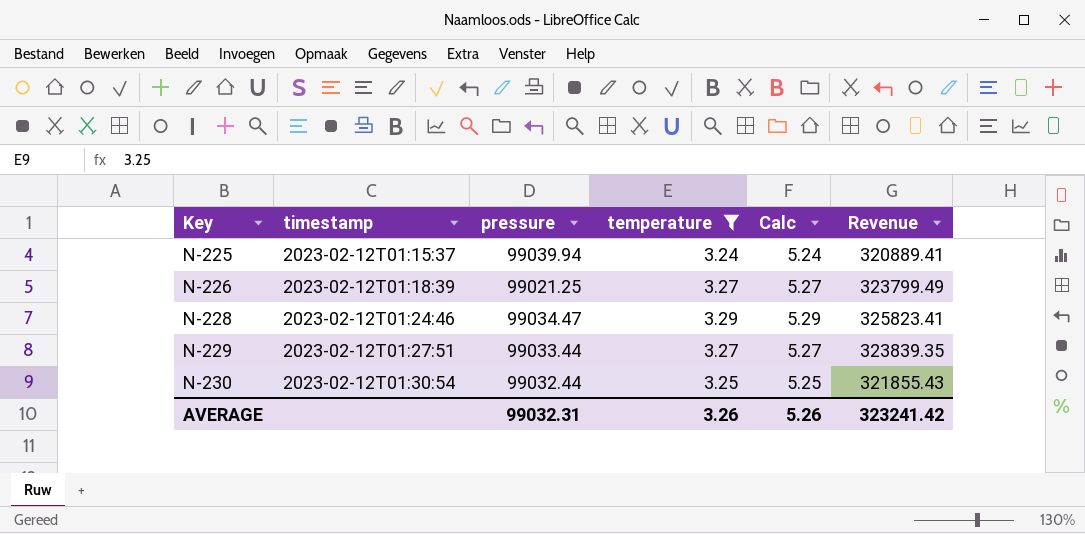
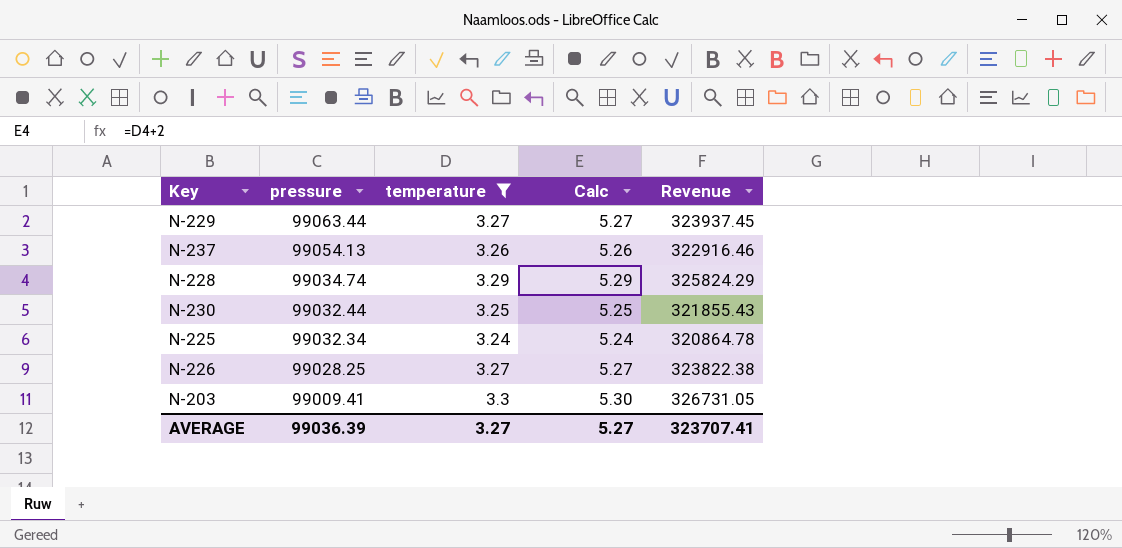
row order: Key ascending -> pressure descending
column timestamp | position: 2 -> none
N-229 | pressure: 99033.44 -> 99063.44
N-229 | Revenue: 323839.35 -> 323937.45
row N-237: none -> 99054.13 | 3.26 | 5.26 | 322916.46
N-228 | pressure: 99034.47 -> 99034.74
N-228 | Revenue: 325823.41 -> 325824.29
N-225 | pressure: 99039.94 -> 99032.34
N-225 | Revenue: 320889.41 -> 320864.78
N-226 | pressure: 99021.25 -> 99028.25
N-226 | Revenue: 323799.49 -> 323822.38
row N-203: none -> 99009.41 | 3.3 | 5.30 | 326731.05
AVERAGE | pressure: 99032.31 -> 99036.39
AVERAGE | temperature: 3.26 -> 3.27
AVERAGE | Calc: 5.26 -> 5.27
AVERAGE | Revenue: 323241.42 -> 323707.41

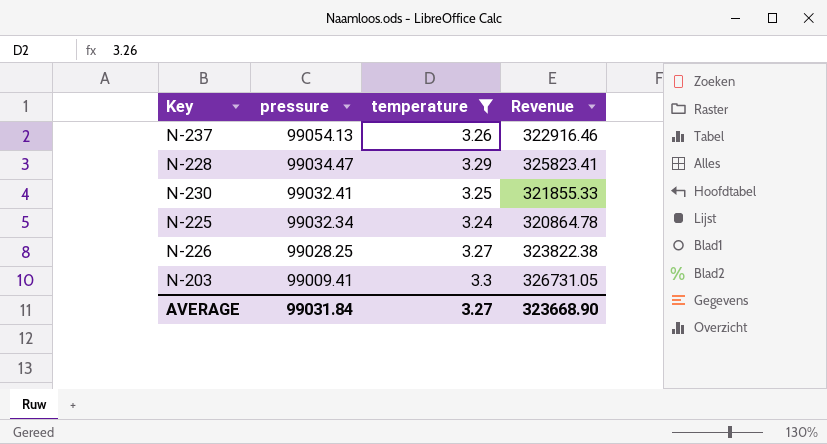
column Calc | formula: [temperature] + 2 -> none
row N-229: 99063.44 | 3.27 | 5.27 | 323937.45 -> none
N-228 | pressure: 99034.74 -> 99034.47
N-228 | Revenue: 325824.29 -> 325823.41
N-230 | pressure: 99032.44 -> 99032.41
N-230 | Revenue: 321855.43 -> 321855.33
AVERAGE | pressure: 99036.39 -> 99031.84
AVERAGE | Revenue: 323707.41 -> 323668.90

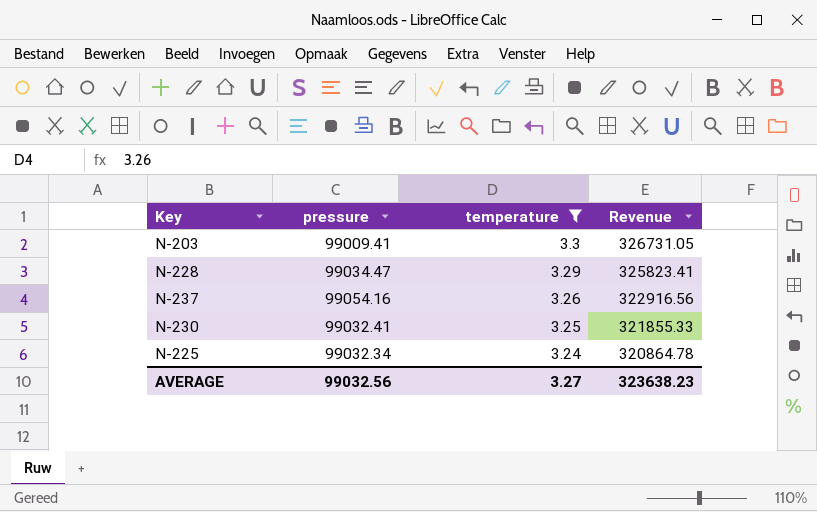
row order: pressure descending -> temperature descending
row N-226: 99028.25 | 3.27 | 323822.38 -> none
N-237 | pressure: 99054.13 -> 99054.16
N-237 | Revenue: 322916.46 -> 322916.56
AVERAGE | pressure: 99031.84 -> 99032.56
AVERAGE | Revenue: 323668.90 -> 323638.23

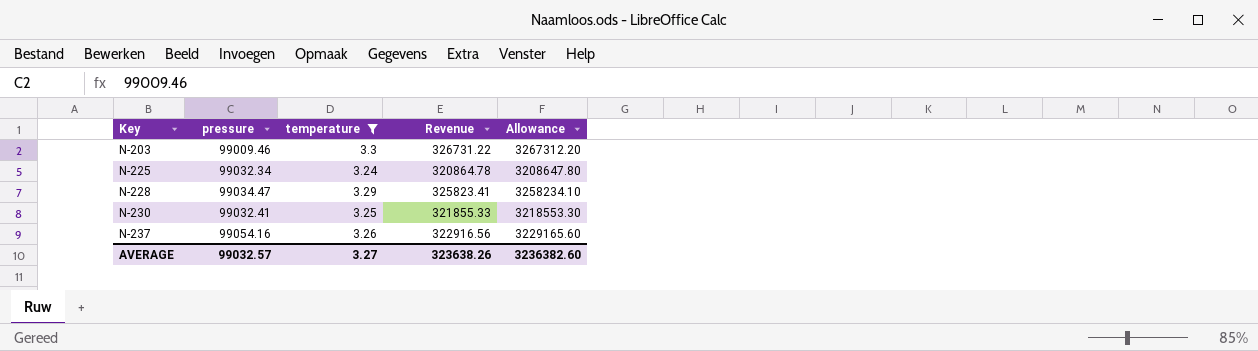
row order: temperature descending -> Key ascending
column Allowance | formula: none -> [Revenue] * 10
N-203 | pressure: 99009.41 -> 99009.46
N-203 | Revenue: 326731.05 -> 326731.22
AVERAGE | pressure: 99032.56 -> 99032.57
AVERAGE | Revenue: 323638.23 -> 323638.26

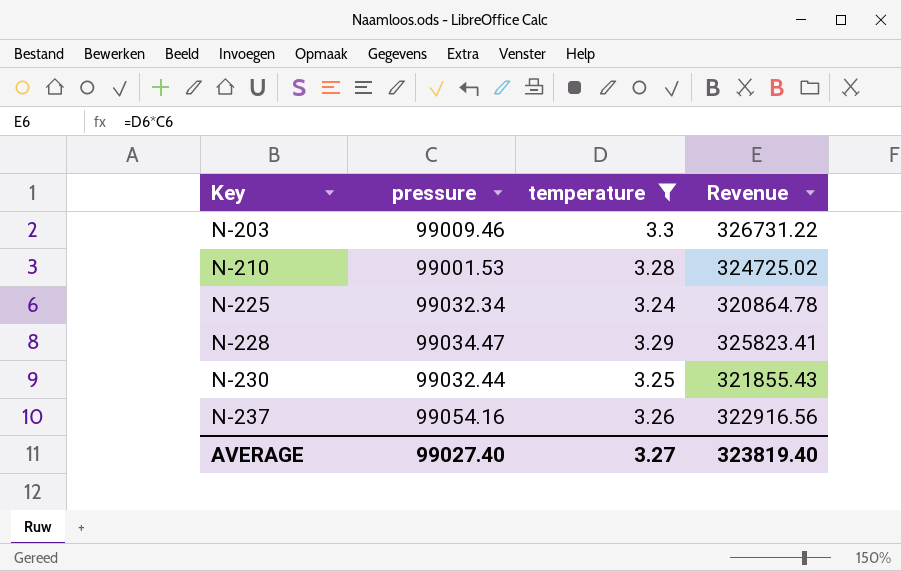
column Allowance | formula: [Revenue] * 10 -> none
row N-210: none -> 99001.53 | 3.28 | 324725.02
N-230 | pressure: 99032.41 -> 99032.44
N-230 | Revenue: 321855.33 -> 321855.43
AVERAGE | pressure: 99032.57 -> 99027.40
AVERAGE | Revenue: 323638.26 -> 323819.40

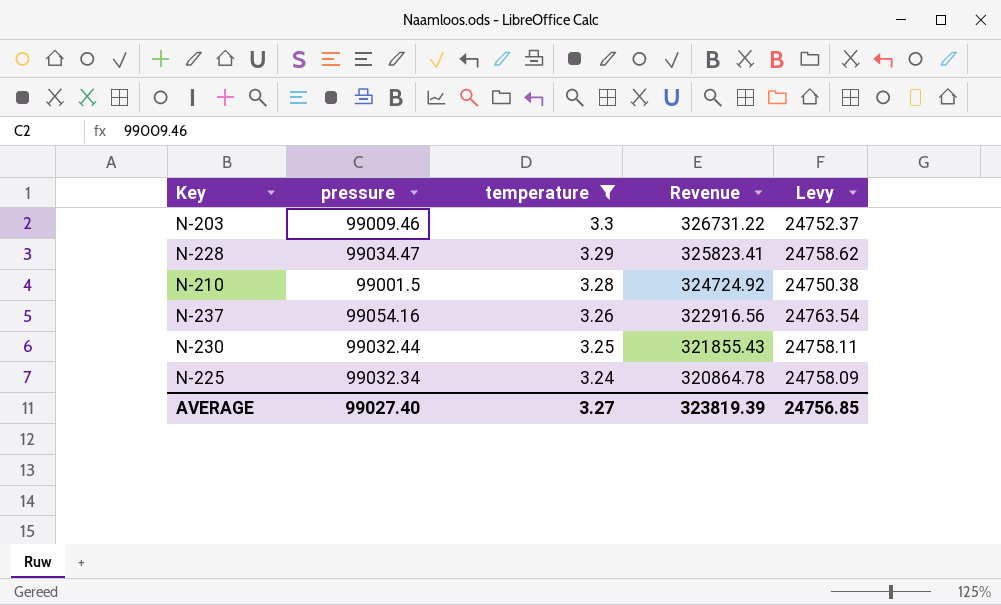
row order: Key ascending -> temperature descending
column Levy | formula: none -> [pressure] * 0.25
N-210 | pressure: 99001.53 -> 99001.5
N-210 | Revenue: 324725.02 -> 324724.92
AVERAGE | Revenue: 323819.40 -> 323819.39

